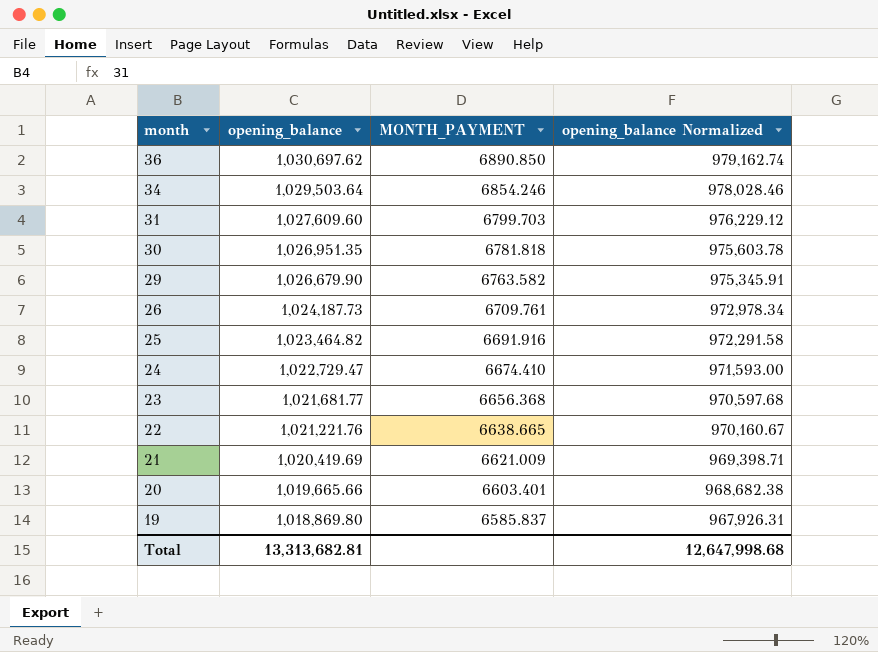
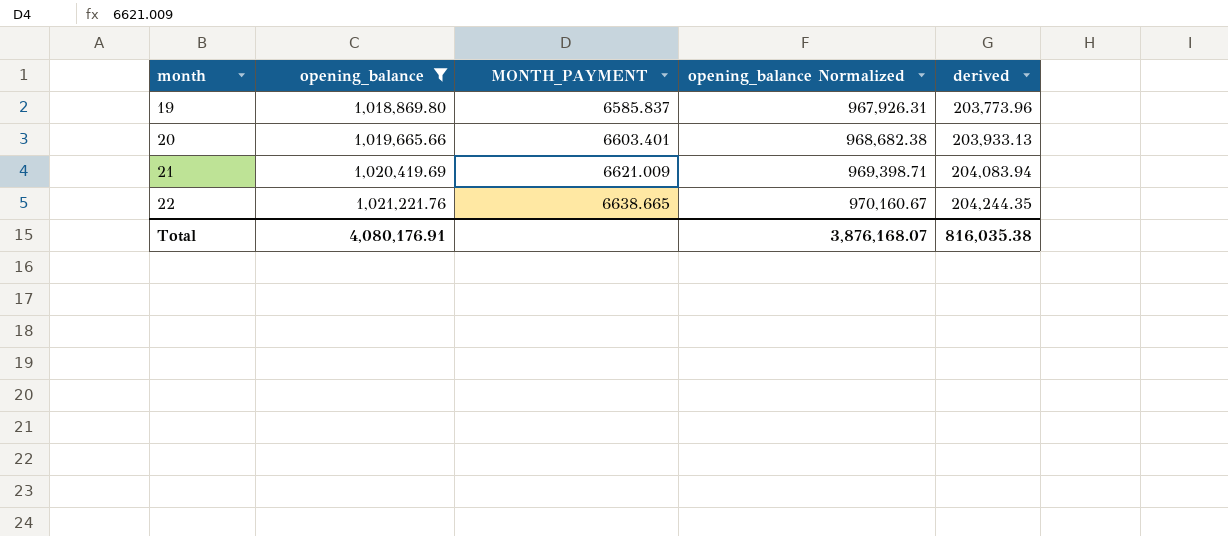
filter: none -> opening_balance <= 1,021,221.76
row order: month descending -> month ascending
column derived | formula: none -> [opening_balance] * 0.2
Total | opening_balance: 13,313,682.81 -> 4,080,176.91
Total | opening_balance Normalized: 12,647,998.68 -> 3,876,168.07

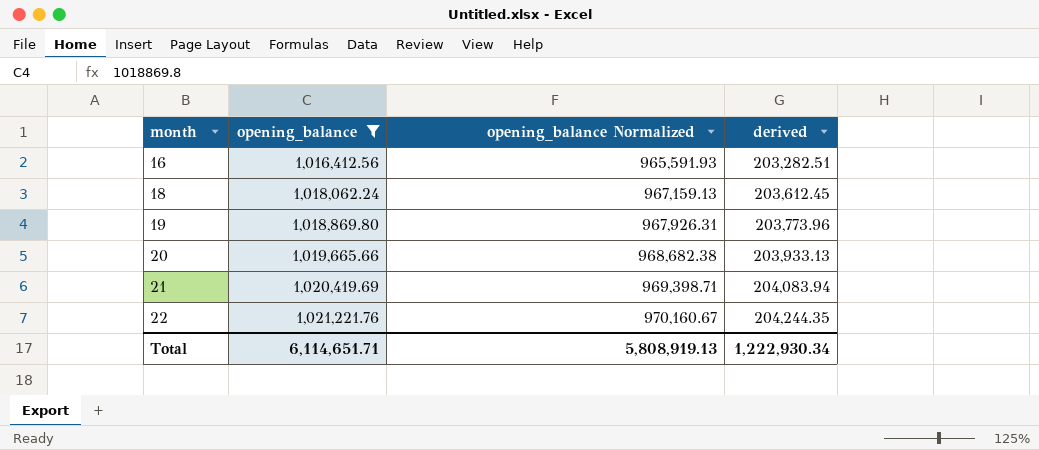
column MONTH_PAYMENT | position: 3 -> none
row 16: none -> 1,016,412.56 | 965,591.93 | 203,282.51
row 18: none -> 1,018,062.24 | 967,159.13 | 203,612.45
Total | opening_balance: 4,080,176.91 -> 6,114,651.71
Total | opening_balance Normalized: 3,876,168.07 -> 5,808,919.13
Total | derived: 816,035.38 -> 1,222,930.34

